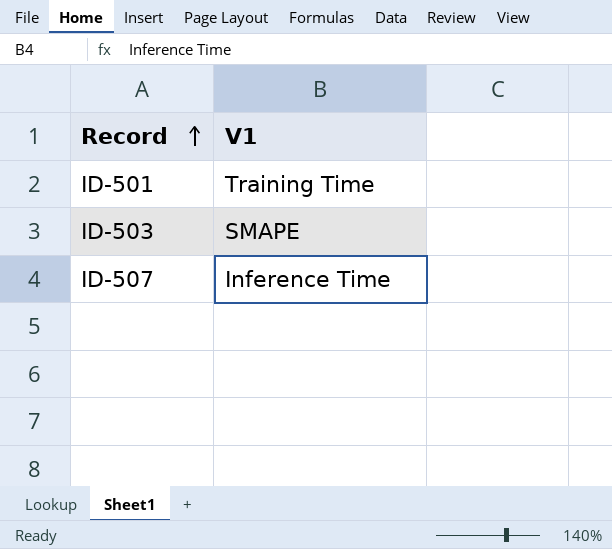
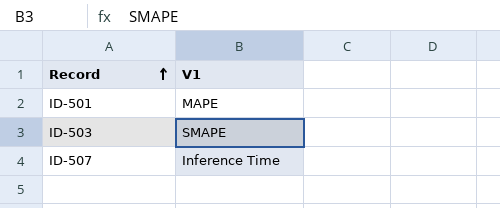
ID-501 | V1: Training Time -> MAPE

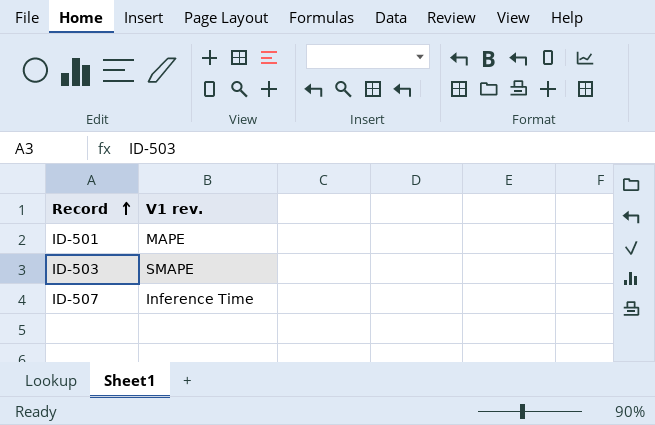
column name: V1 -> V1 rev.

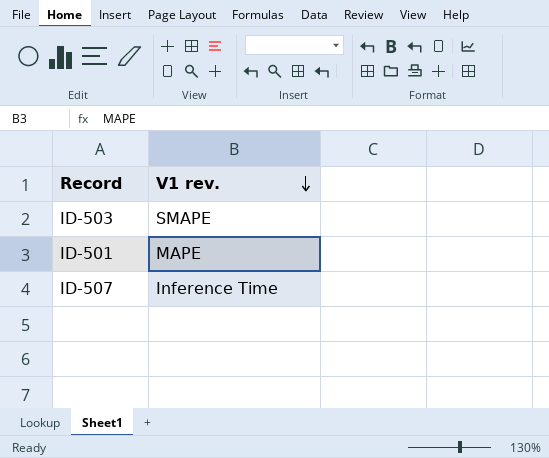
row order: Record ascending -> V1 rev. descending

